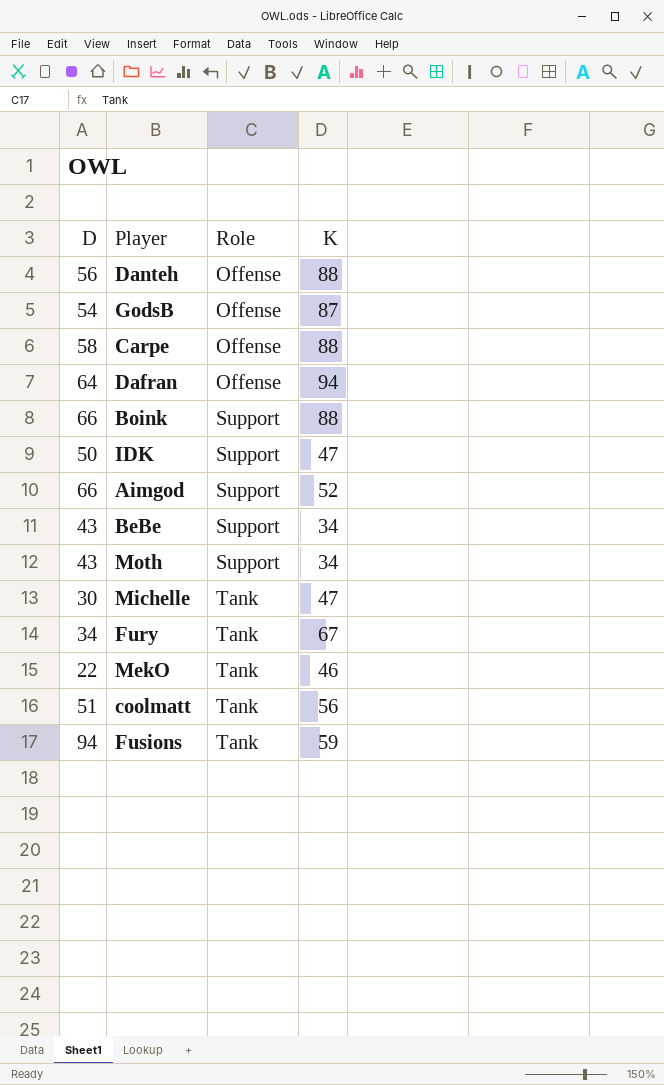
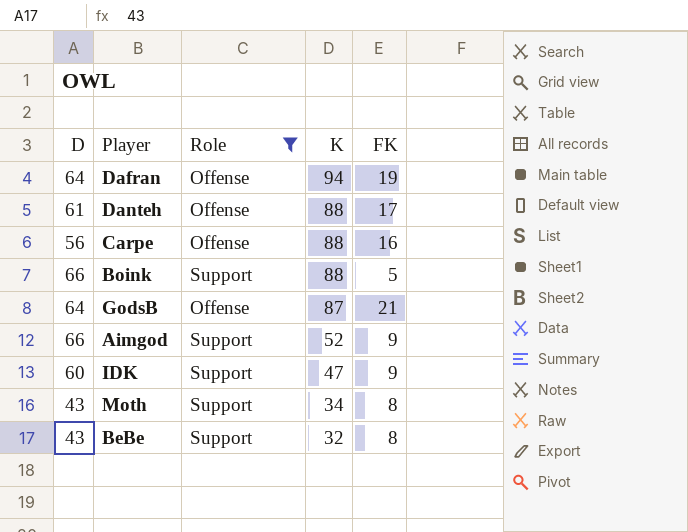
filter: none -> Role != Tank
row order: Role ascending -> K descending
column FK | position: none -> 5
Danteh | D: 56 -> 61
Carpe | D: 58 -> 56
GodsB | D: 54 -> 64
IDK | D: 50 -> 60
BeBe | K: 34 -> 32

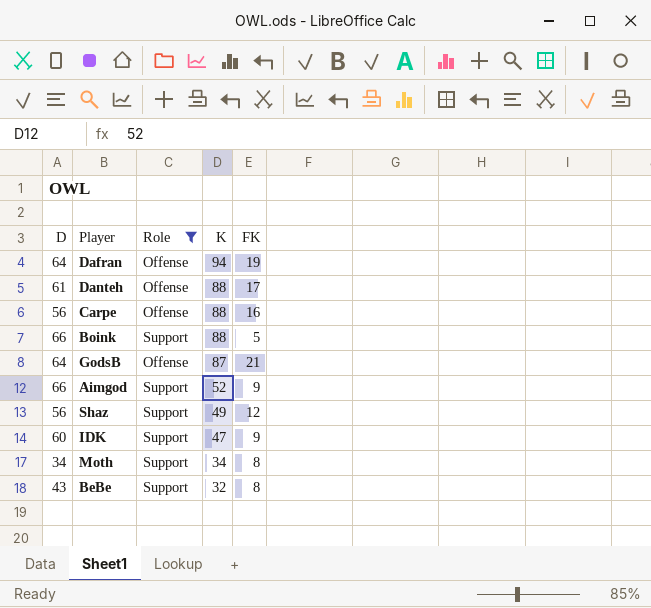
row Shaz: none -> 56 | Support | 49 | 12
Moth | D: 43 -> 34

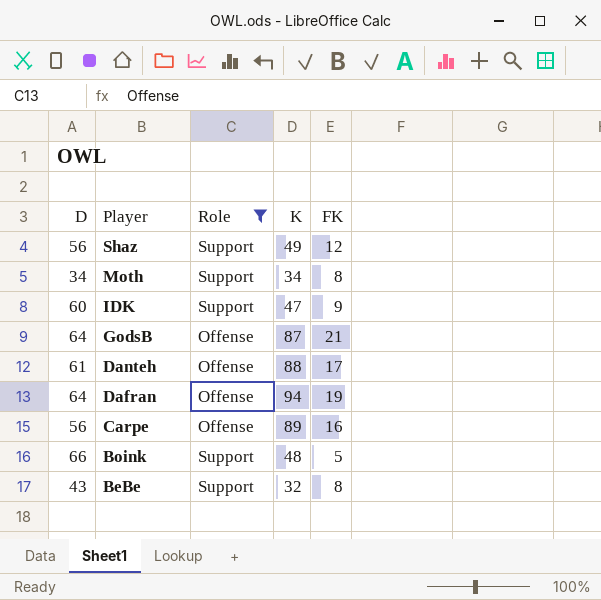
row order: K descending -> Player descending
row Aimgod: 66 | Support | 52 | 9 -> none
Carpe | K: 88 -> 89
Boink | K: 88 -> 48

